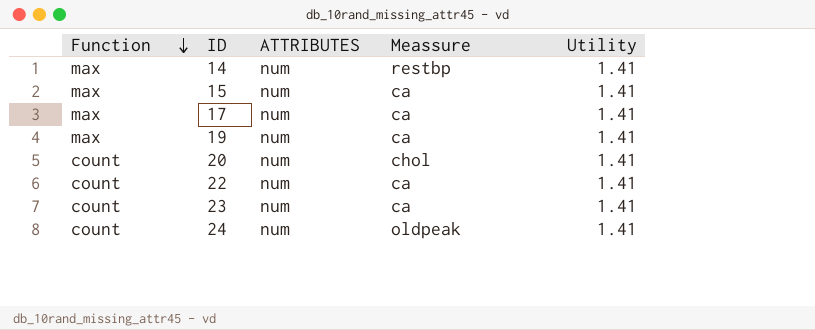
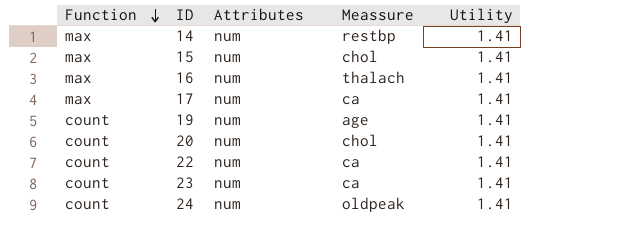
column name: ATTRIBUTES -> Attributes
15 | Meassure: ca -> chol
row 16: none -> max | num | thalach | 1.41
19 | Function: max -> count
19 | Meassure: ca -> age

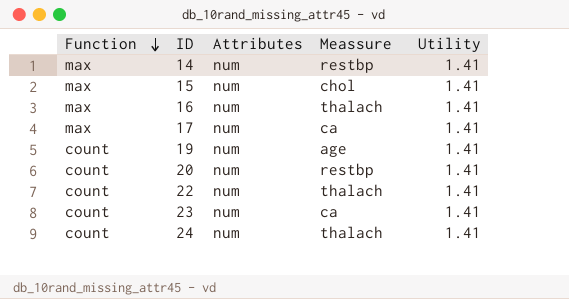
20 | Meassure: chol -> restbp
22 | Meassure: ca -> thalach
24 | Meassure: oldpeak -> thalach

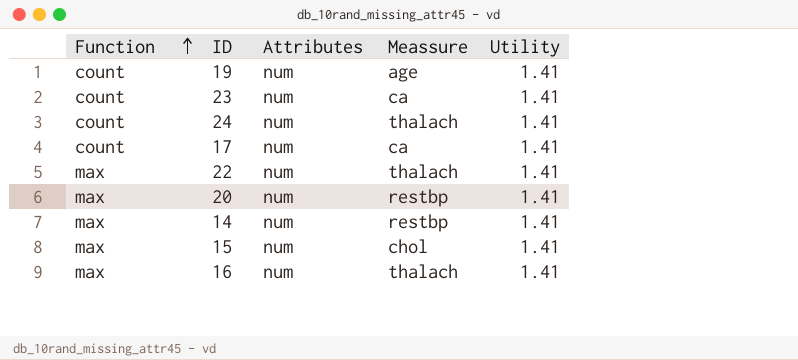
row order: Function descending -> Function ascending
17 | Function: max -> count
22 | Function: count -> max
20 | Function: count -> max

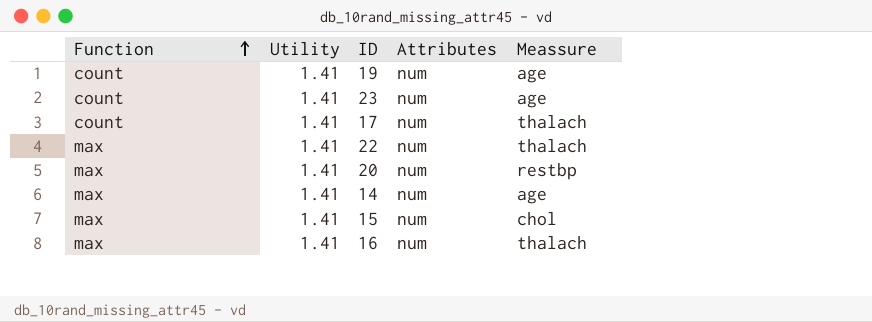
column Utility | position: 5 -> 2
row 24: count | num | thalach | 1.41 -> none
23 | Meassure: ca -> age
17 | Meassure: ca -> thalach
14 | Meassure: restbp -> age

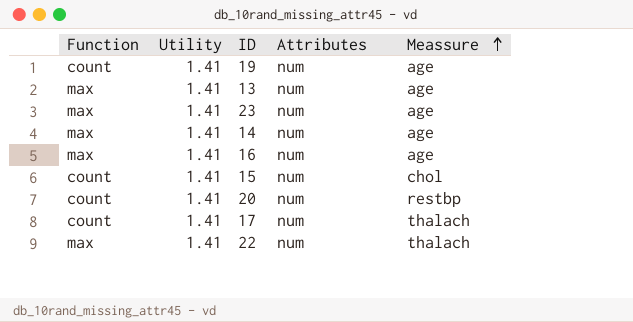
row order: Function ascending -> Meassure ascending
row 13: none -> max | 1.41 | num | age
23 | Function: count -> max
16 | Meassure: thalach -> age
15 | Function: max -> count
20 | Function: max -> count

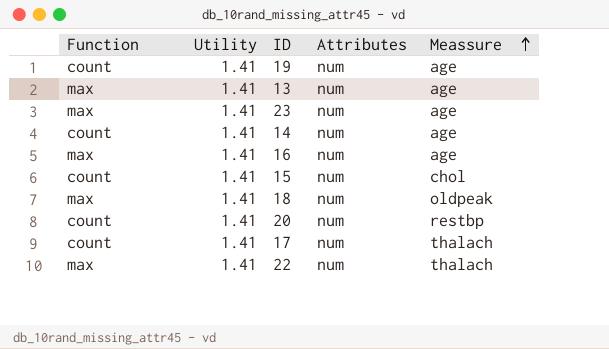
14 | Function: max -> count
row 18: none -> max | 1.41 | num | oldpeak

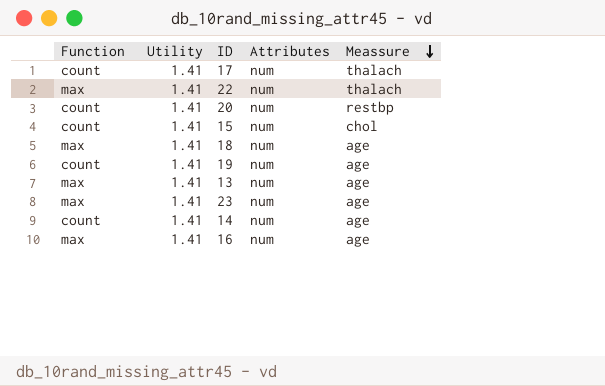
row order: Meassure ascending -> Meassure descending
18 | Meassure: oldpeak -> age

